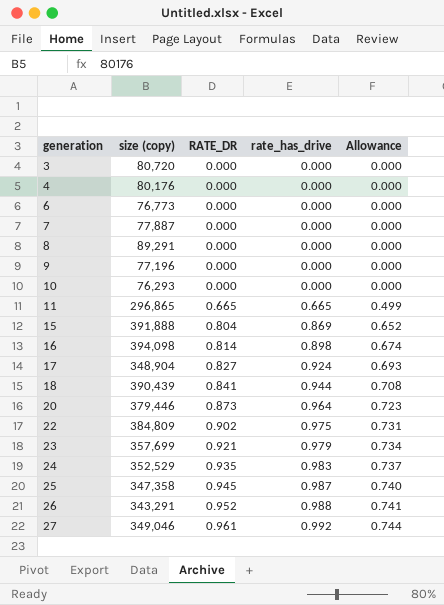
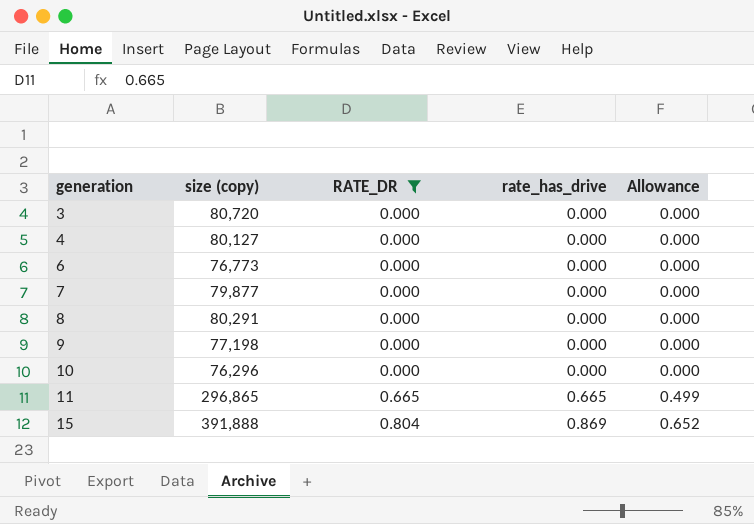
filter: none -> RATE_DR <= 0.804
4 | size (copy): 80,176 -> 80,127
7 | size (copy): 77,887 -> 79,877
8 | size (copy): 89,291 -> 80,291
9 | size (copy): 77,196 -> 77,198
10 | size (copy): 76,293 -> 76,296

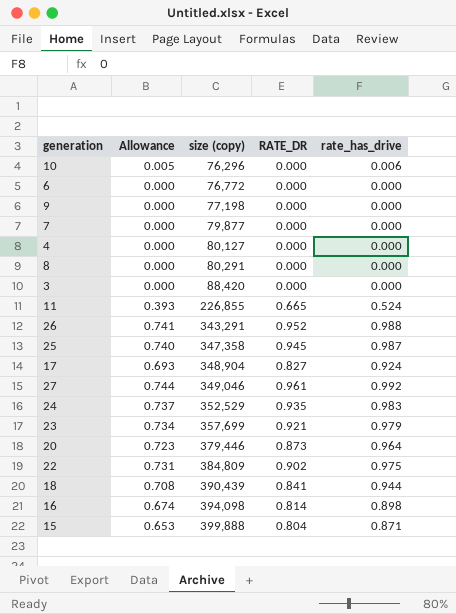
filter: RATE_DR <= 0.804 -> none
row order: generation ascending -> size (copy) ascending
column Allowance | position: 5 -> 2
10 | Allowance: 0.000 -> 0.005
10 | rate_has_drive: 0.000 -> 0.006
6 | size (copy): 76,773 -> 76,772
3 | size (copy): 80,720 -> 88,420
11 | Allowance: 0.499 -> 0.393
11 | size (copy): 296,865 -> 226,855
11 | rate_has_drive: 0.665 -> 0.524
15 | Allowance: 0.652 -> 0.653
15 | size (copy): 391,888 -> 399,888
15 | rate_has_drive: 0.869 -> 0.871

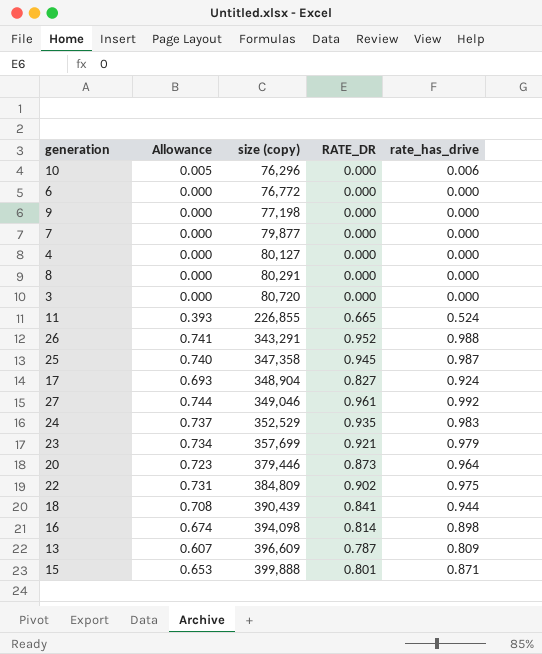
3 | size (copy): 88,420 -> 80,720
row 13: none -> 0.607 | 396,609 | 0.787 | 0.809
15 | RATE_DR: 0.804 -> 0.801

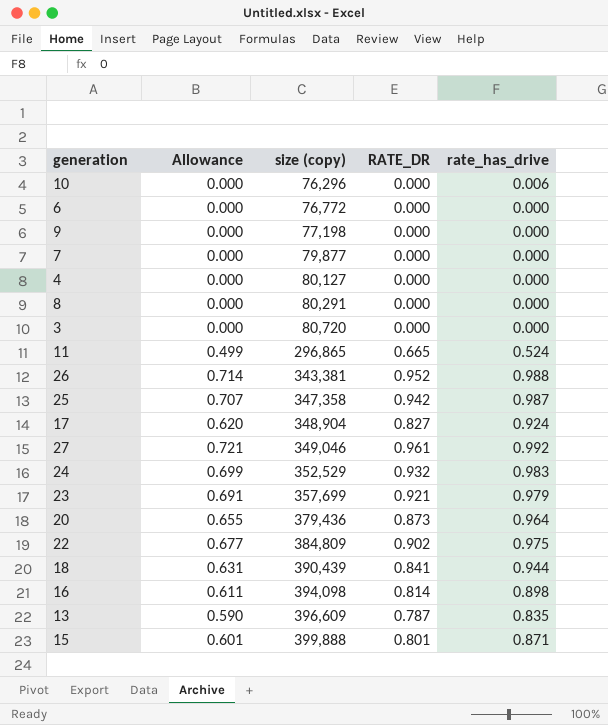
column Allowance | formula: [rate_has_drive] * 0.75 -> [RATE_DR] * 0.75
11 | size (copy): 226,855 -> 296,865
26 | size (copy): 343,291 -> 343,381
25 | RATE_DR: 0.945 -> 0.942
24 | RATE_DR: 0.935 -> 0.932
20 | size (copy): 379,446 -> 379,436
13 | rate_has_drive: 0.809 -> 0.835

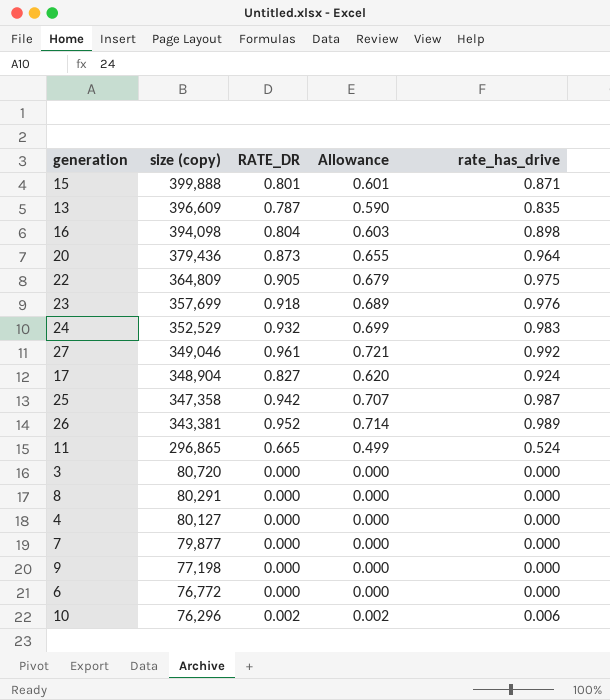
row order: size (copy) ascending -> size (copy) descending
column Allowance | position: 2 -> 4
row 18: 0.631 | 390,439 | 0.841 | 0.944 -> none
16 | RATE_DR: 0.814 -> 0.804
16 | Allowance: 0.611 -> 0.603
22 | size (copy): 384,809 -> 364,809
22 | RATE_DR: 0.902 -> 0.905
22 | Allowance: 0.677 -> 0.679
23 | RATE_DR: 0.921 -> 0.918
23 | Allowance: 0.691 -> 0.689
23 | rate_has_drive: 0.979 -> 0.976
26 | rate_has_drive: 0.988 -> 0.989
10 | RATE_DR: 0.000 -> 0.002
10 | Allowance: 0.000 -> 0.002

